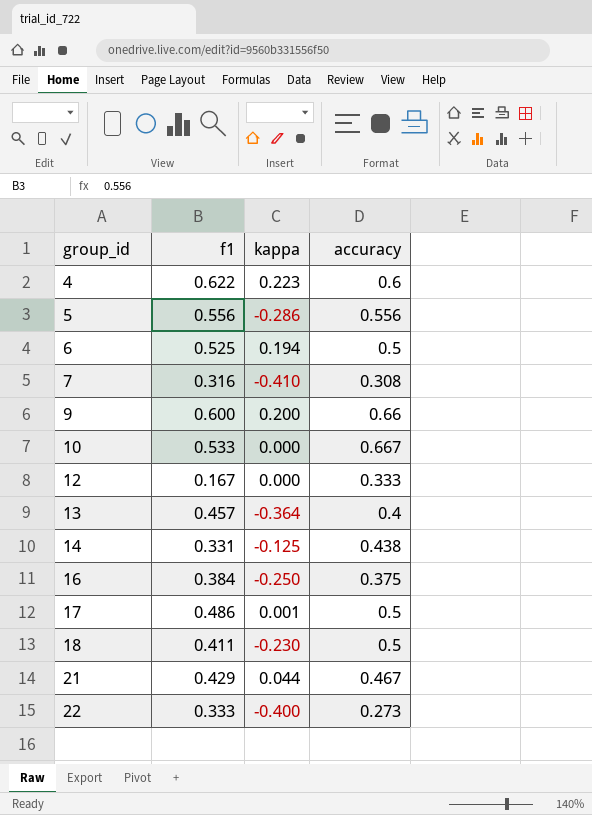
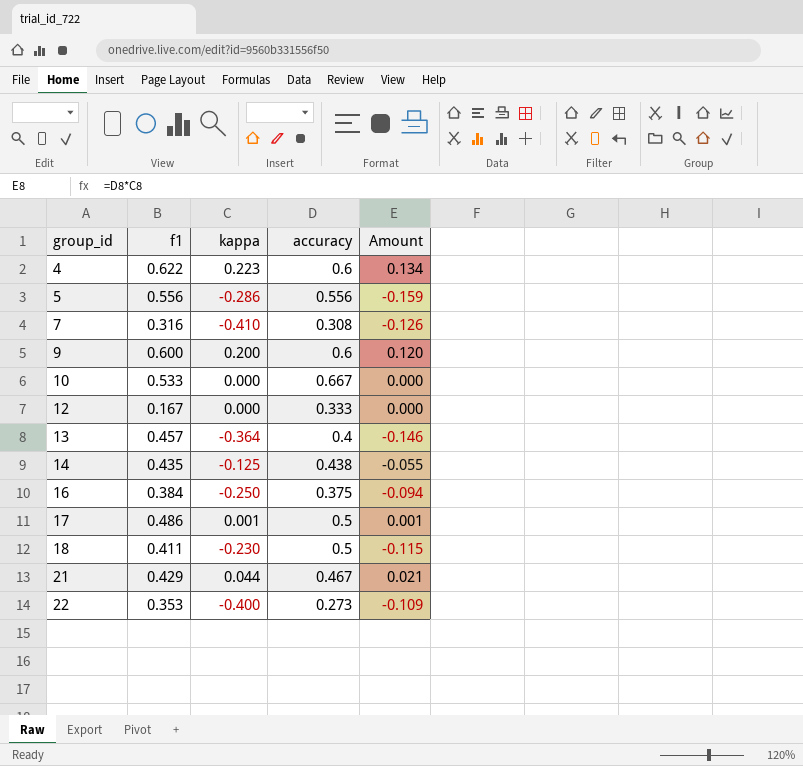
column Amount | formula: none -> [kappa] * [accuracy]
row 6: 0.525 | 0.194 | 0.5 -> none
9 | accuracy: 0.66 -> 0.6
14 | f1: 0.331 -> 0.435
22 | f1: 0.333 -> 0.353

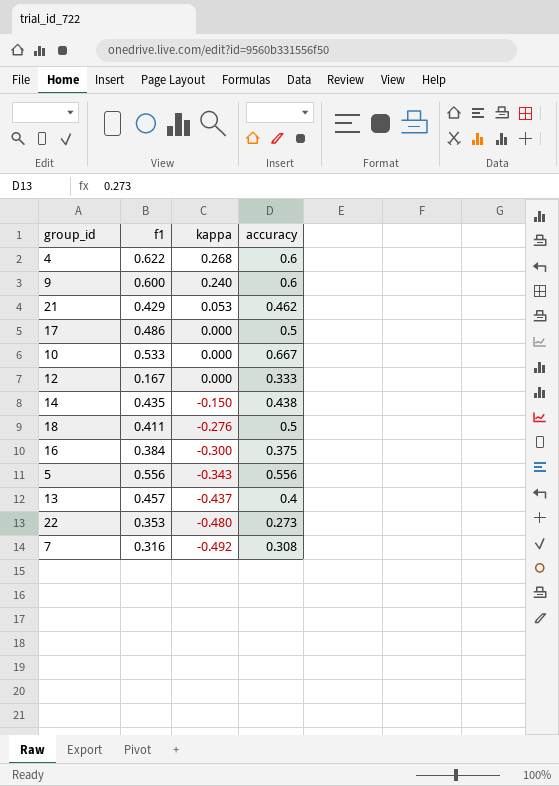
row order: group_id ascending -> kappa descending
column Amount | formula: [kappa] * [accuracy] -> none
4 | kappa: 0.223 -> 0.268
9 | kappa: 0.200 -> 0.240
21 | kappa: 0.044 -> 0.053
21 | accuracy: 0.467 -> 0.462
17 | kappa: 0.001 -> 0.000
14 | kappa: -0.125 -> -0.150
18 | kappa: -0.230 -> -0.276
16 | kappa: -0.250 -> -0.300
5 | kappa: -0.286 -> -0.343
13 | kappa: -0.364 -> -0.437
22 | kappa: -0.400 -> -0.480
7 | kappa: -0.410 -> -0.492

